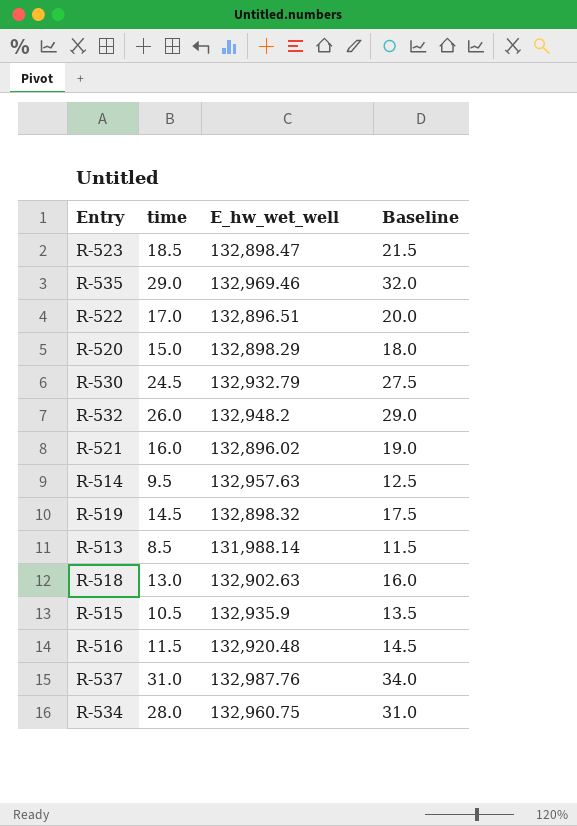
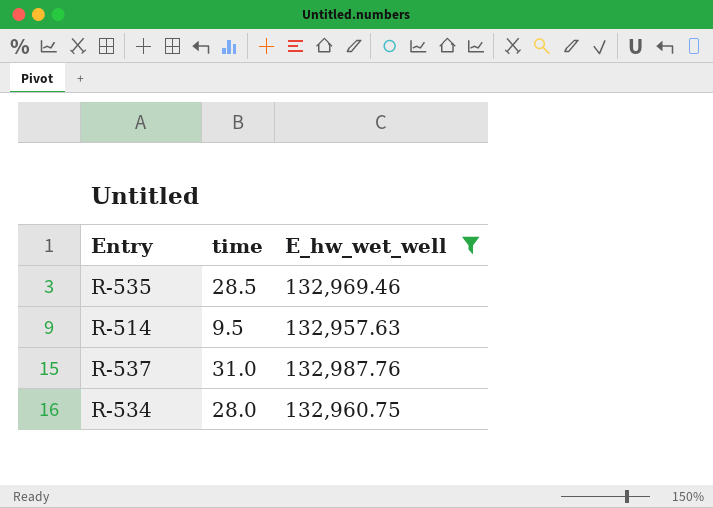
filter: none -> E_hw_wet_well >= 132,957.63
column Baseline | formula: [time] + 3 -> none
R-535 | time: 29.0 -> 28.5

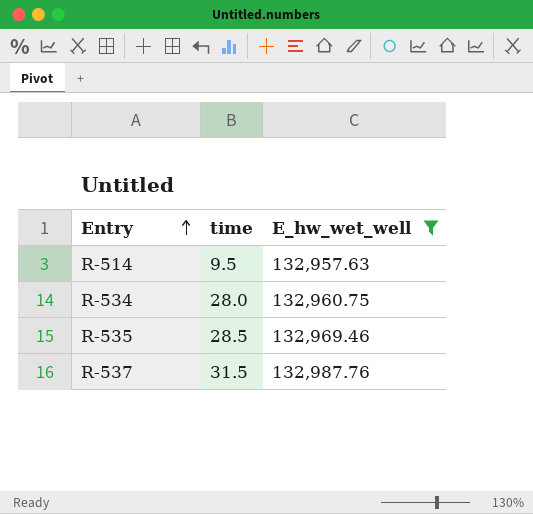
row order: none -> Entry ascending
R-537 | time: 31.0 -> 31.5

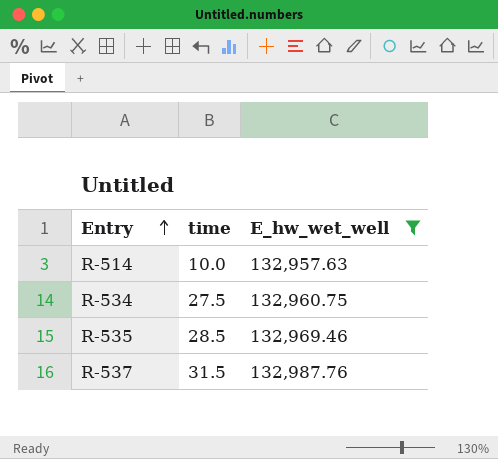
R-514 | time: 9.5 -> 10.0
R-534 | time: 28.0 -> 27.5

